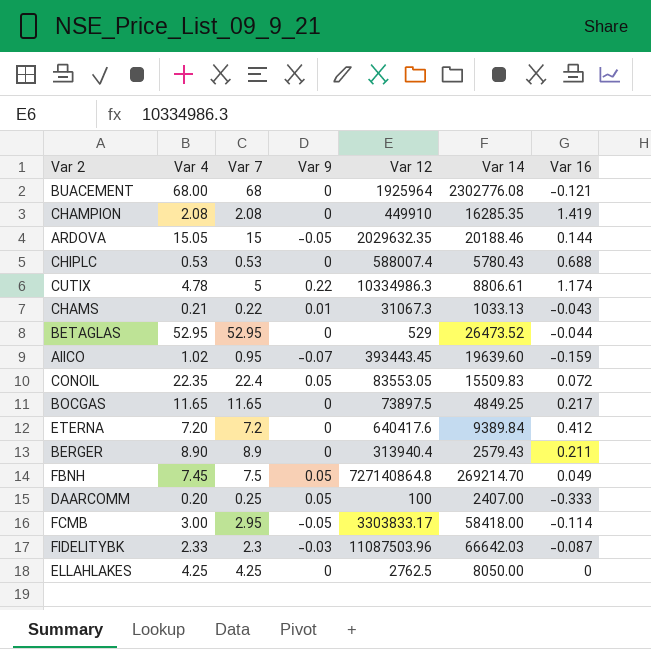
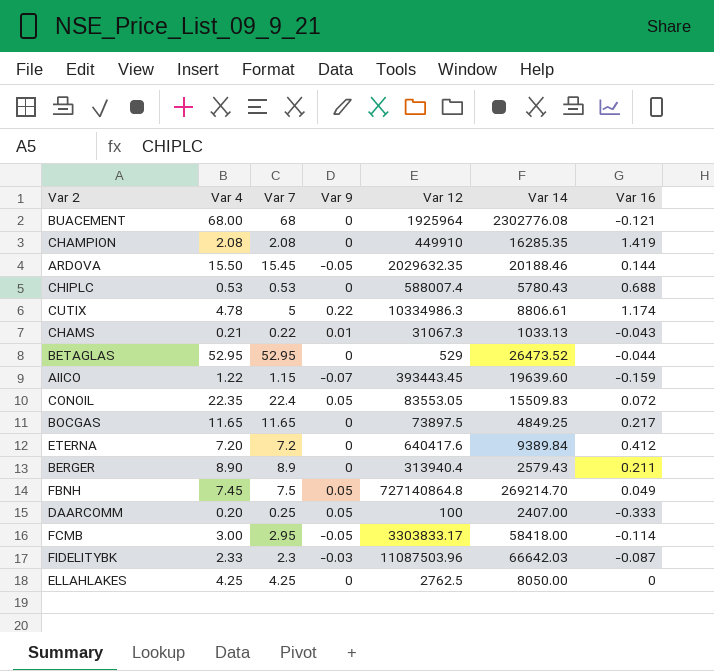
ARDOVA | Var 4: 15.05 -> 15.50
ARDOVA | Var 7: 15 -> 15.45
AIICO | Var 4: 1.02 -> 1.22
AIICO | Var 7: 0.95 -> 1.15

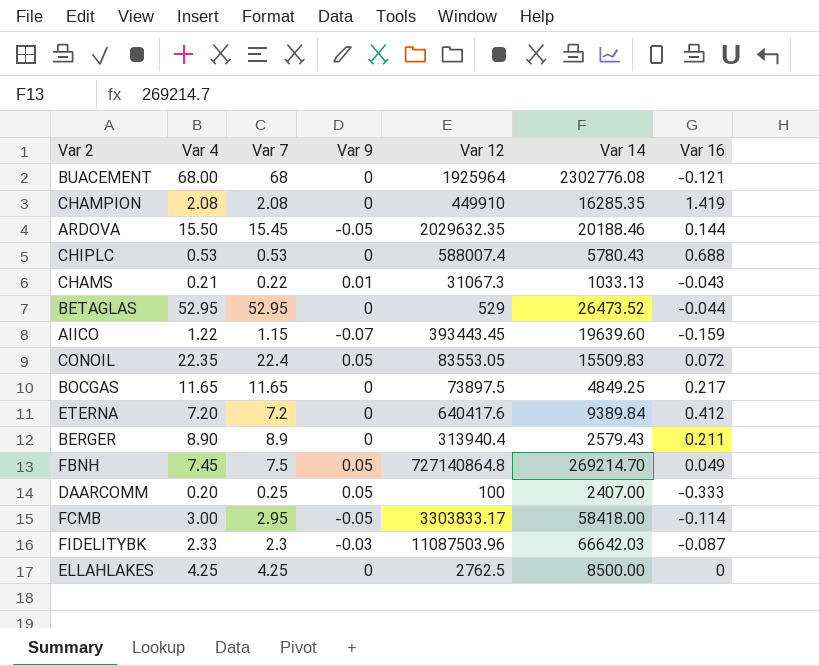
row CUTIX: 4.78 | 5 | 0.22 | 10334986.3 | 8806.61 | 1.174 -> none
ELLAHLAKES | Var 14: 8050.00 -> 8500.00

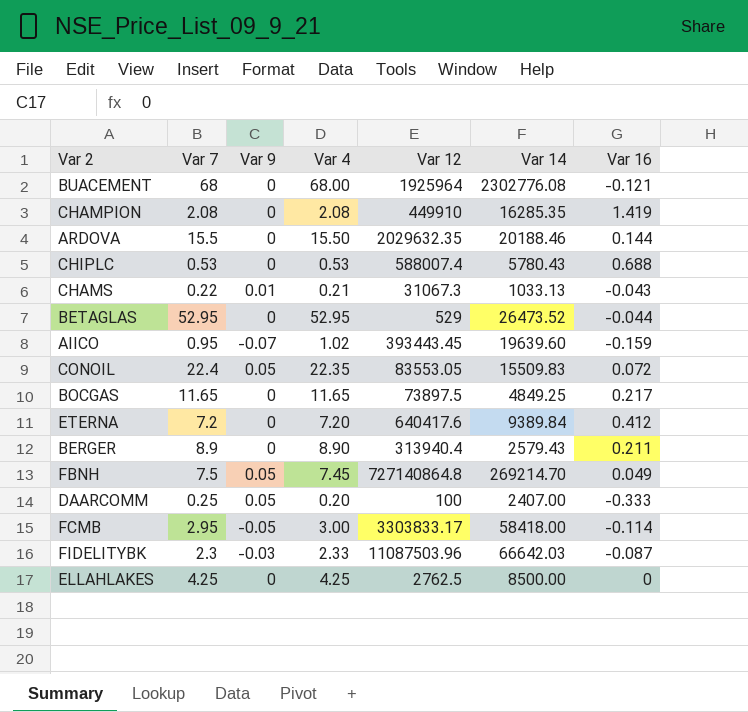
column Var 4 | position: 2 -> 4
ARDOVA | Var 7: 15.45 -> 15.5
ARDOVA | Var 9: -0.05 -> 0
AIICO | Var 7: 1.15 -> 0.95
AIICO | Var 4: 1.22 -> 1.02

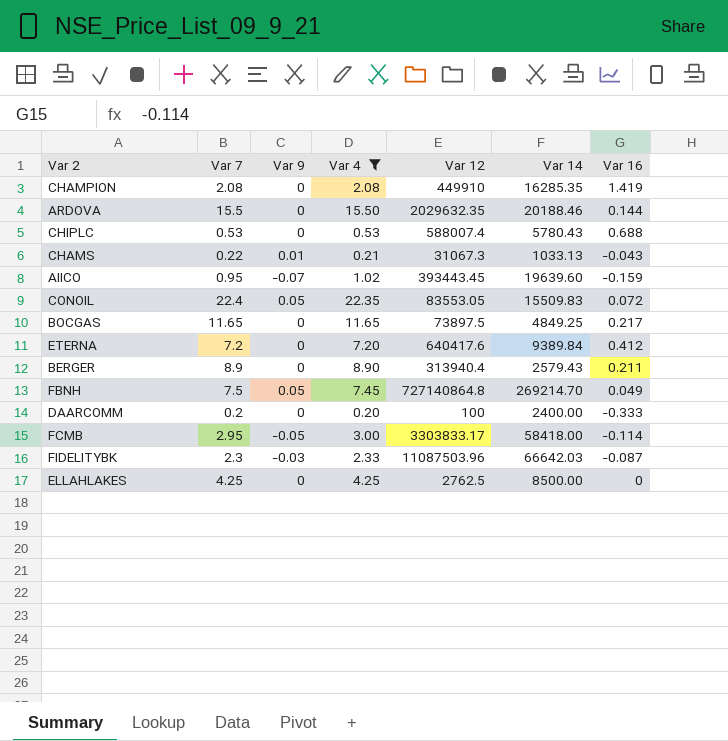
filter: none -> Var 4 <= 22.35
DAARCOMM | Var 7: 0.25 -> 0.2
DAARCOMM | Var 9: 0.05 -> 0
DAARCOMM | Var 14: 2407.00 -> 2400.00

